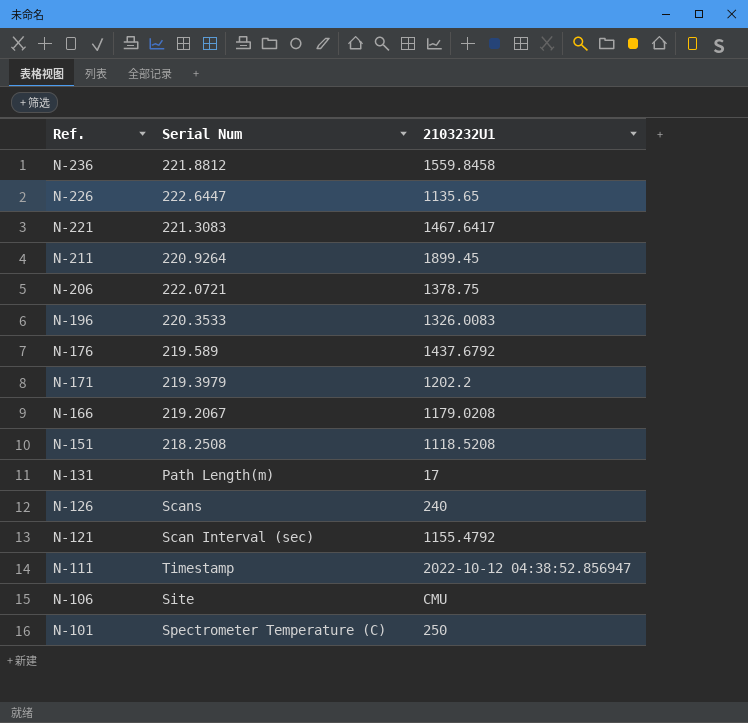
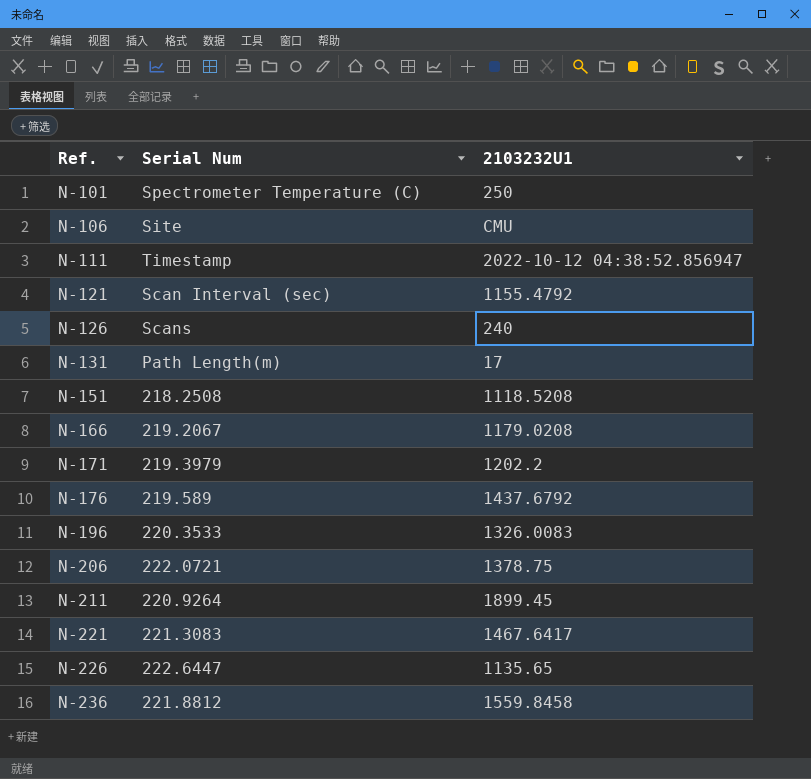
row order: Ref. descending -> Ref. ascending

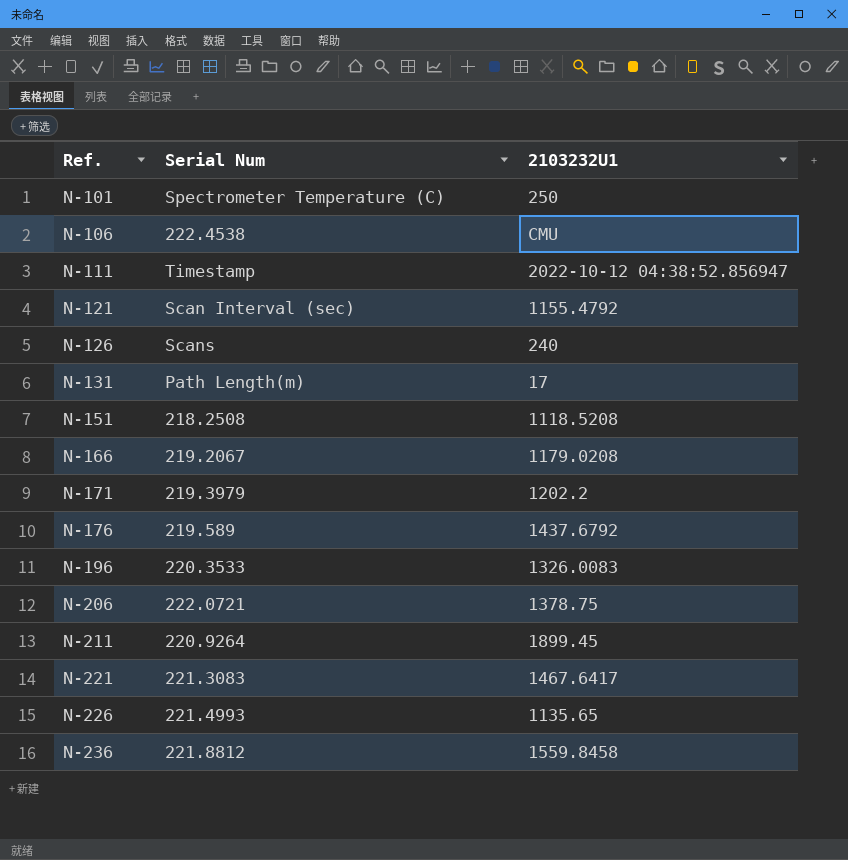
N-106 | Serial Num: Site -> 222.4538
N-226 | Serial Num: 222.6447 -> 221.4993

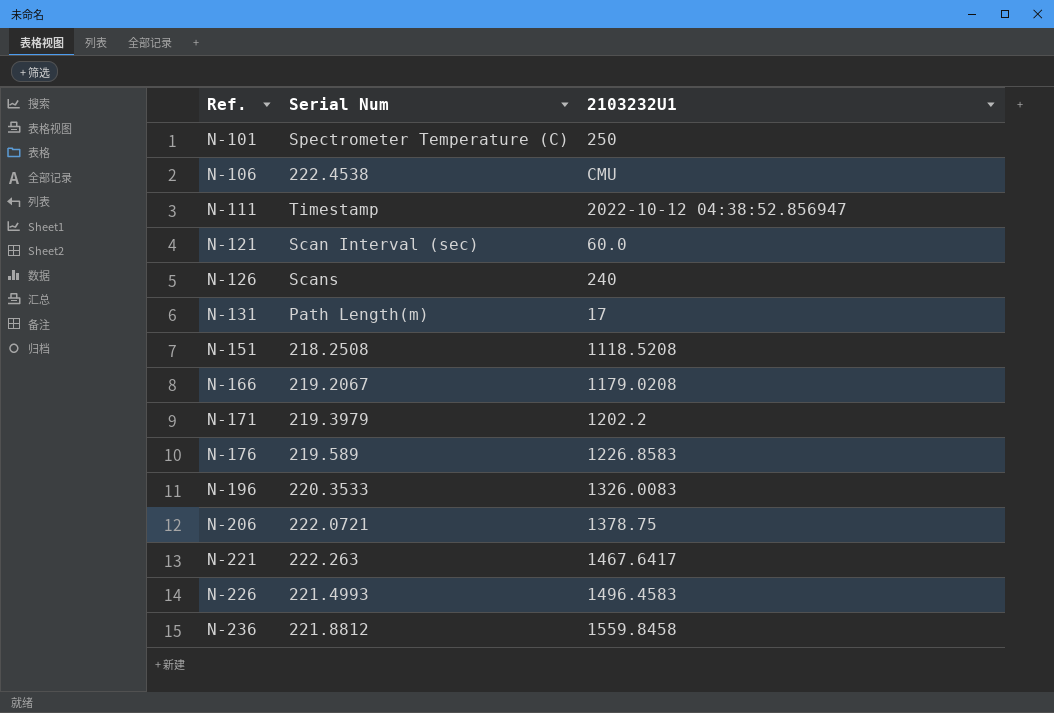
row N-211: 220.9264 | 1899.45 -> none
N-121 | 2103232U1: 1155.4792 -> 60.0
N-176 | 2103232U1: 1437.6792 -> 1226.8583
N-221 | Serial Num: 221.3083 -> 222.263
N-226 | 2103232U1: 1135.65 -> 1496.4583

